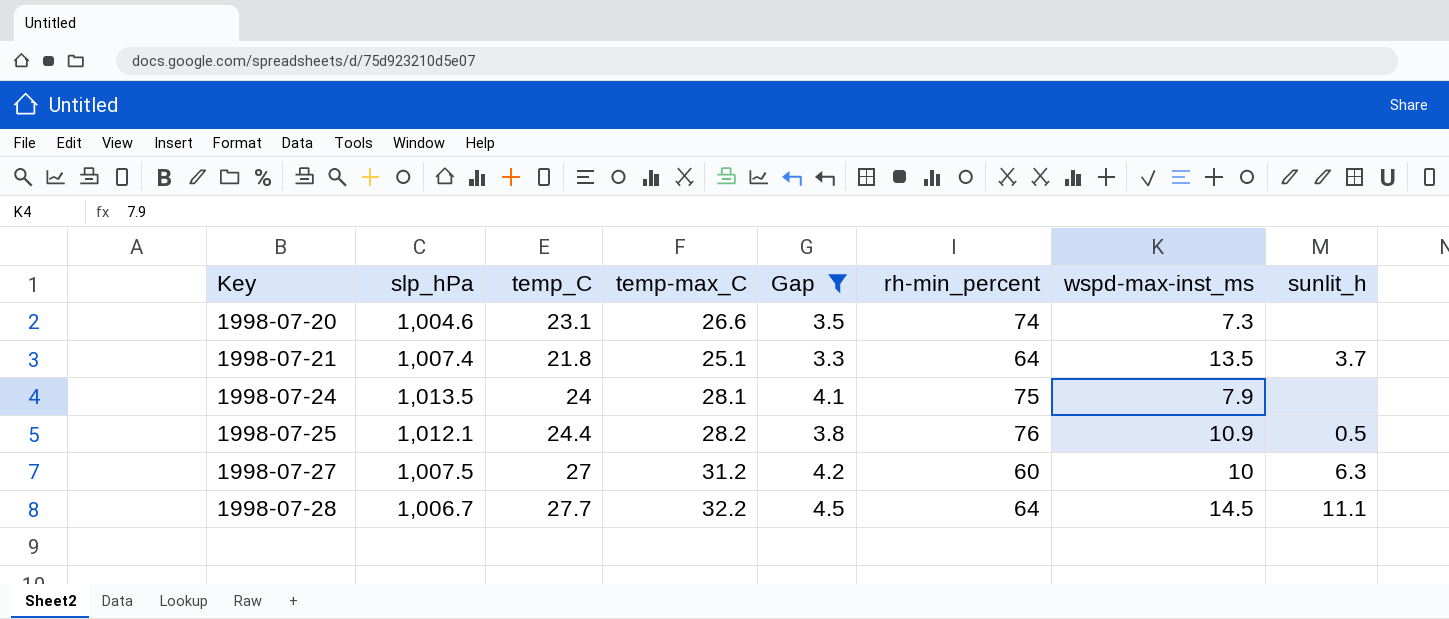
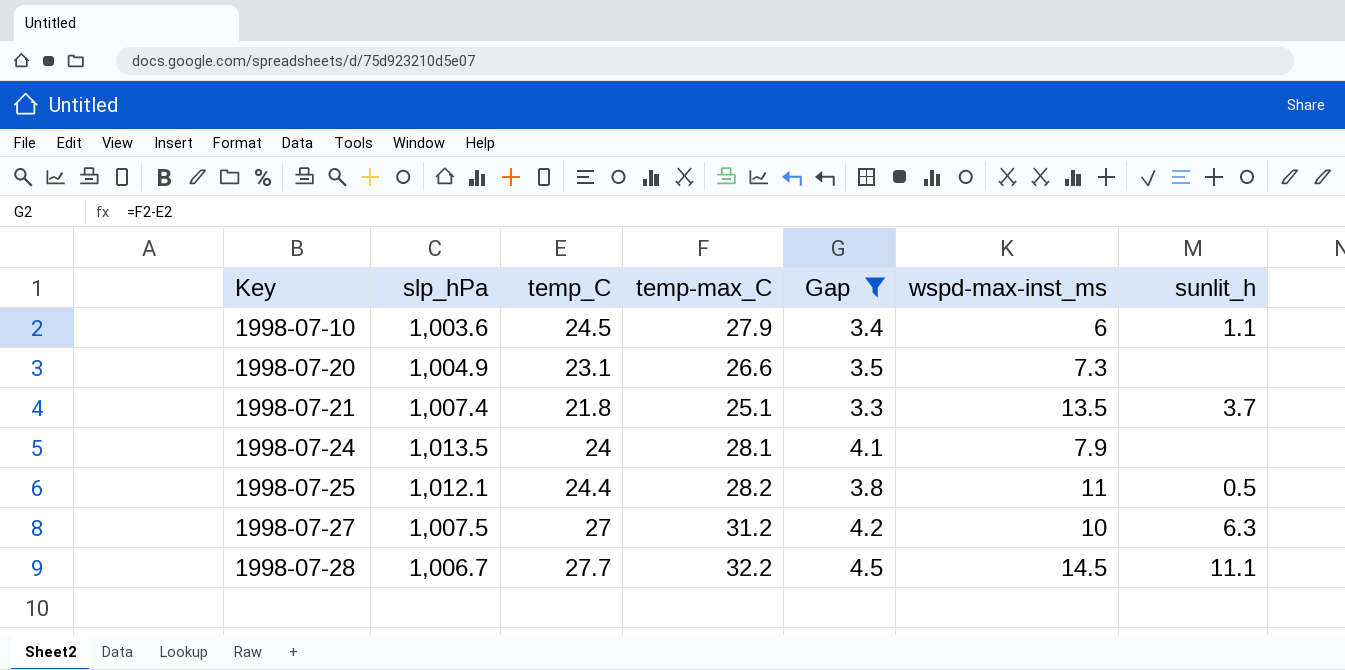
column rh-min_percent | position: 6 -> none
row 1998-07-10: none -> 1,003.6 | 24.5 | 27.9 | 3.4 | 6 | 1.1
1998-07-20 | slp_hPa: 1,004.6 -> 1,004.9
1998-07-25 | wspd-max-inst_ms: 10.9 -> 11

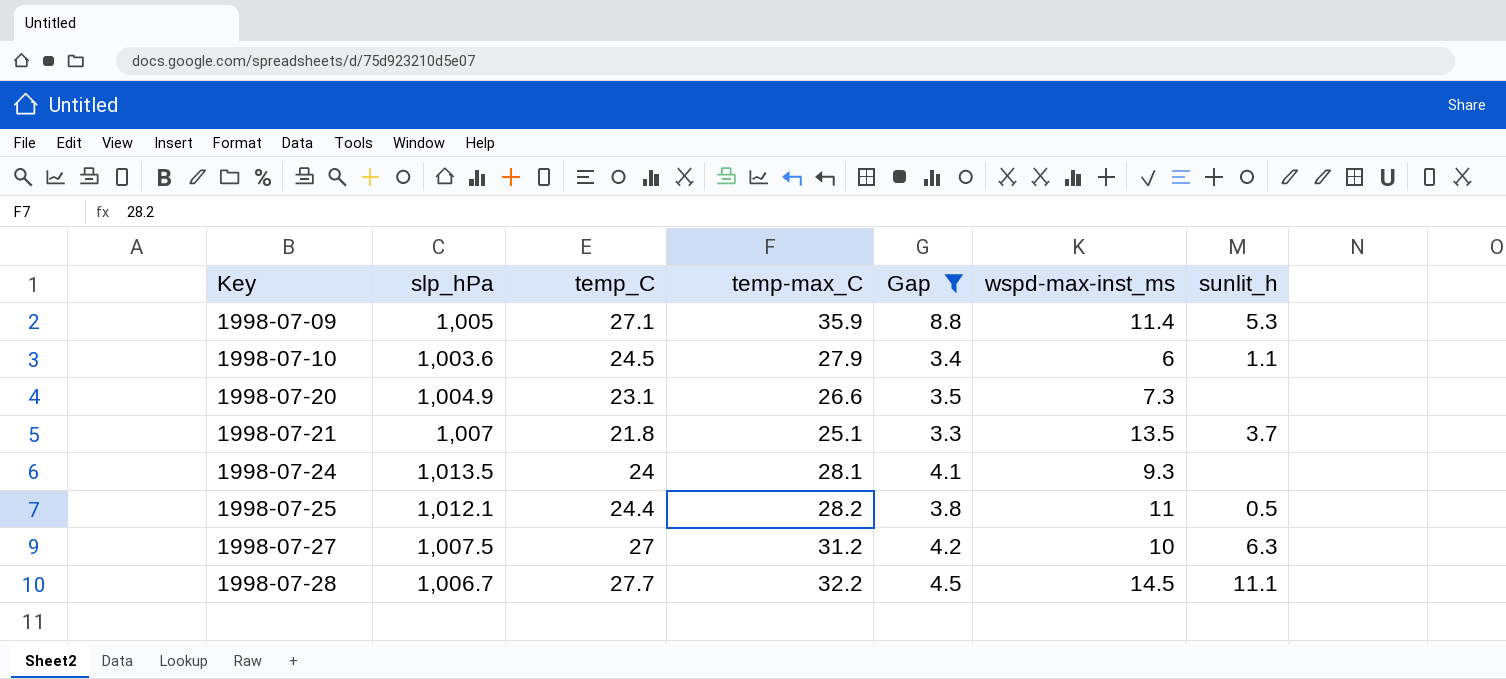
row 1998-07-09: none -> 1,005 | 27.1 | 35.9 | 8.8 | 11.4 | 5.3
1998-07-21 | slp_hPa: 1,007.4 -> 1,007
1998-07-24 | wspd-max-inst_ms: 7.9 -> 9.3

